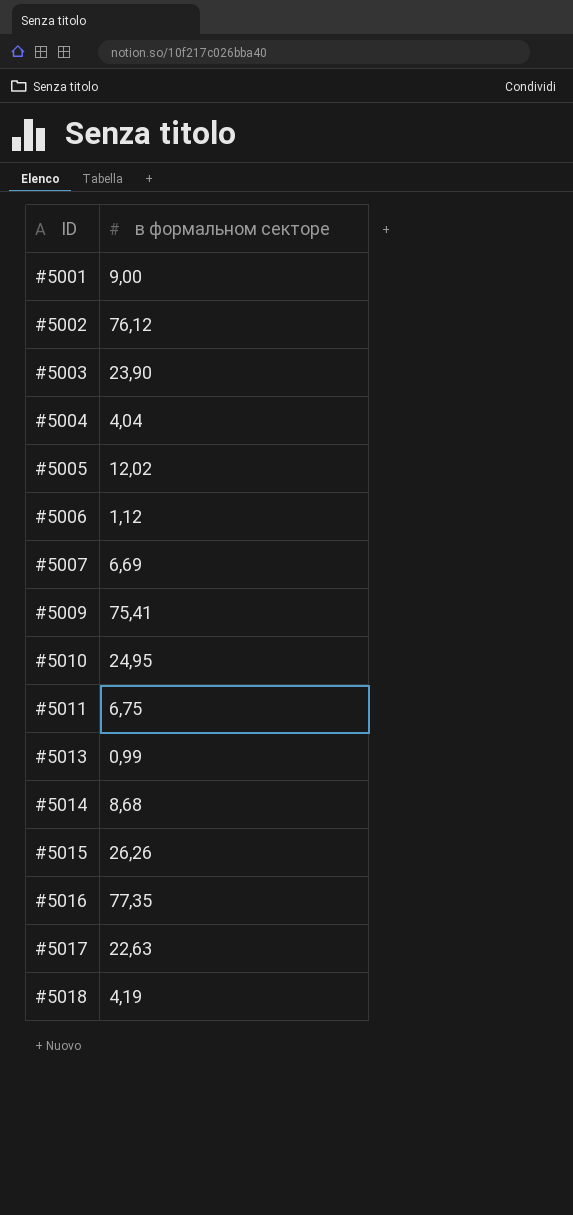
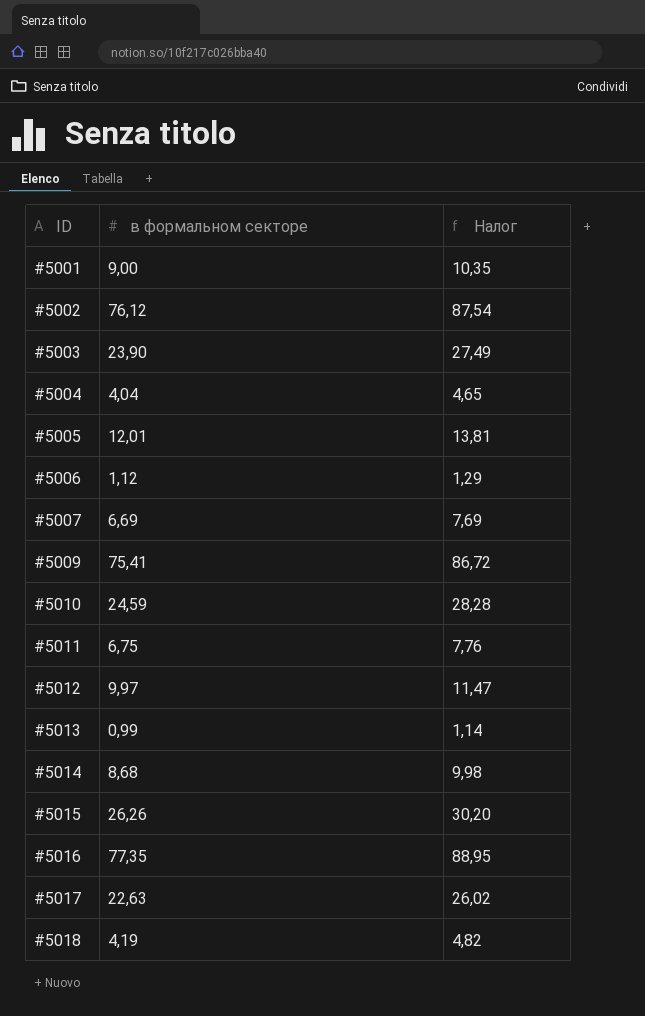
column Налог | formula: none -> [в формальном секторе] * 1,15
#5005 | в формальном секторе: 12,02 -> 12,01
#5010 | в формальном секторе: 24,95 -> 24,59
row #5012: none -> 9,97 | 11,47

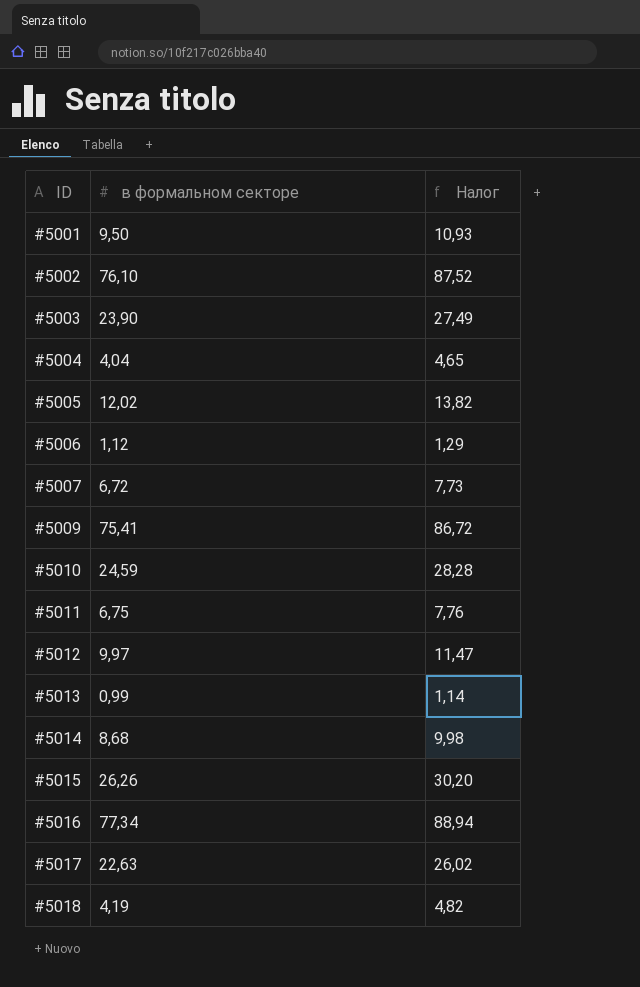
#5001 | в формальном секторе: 9,00 -> 9,50
#5001 | Налог: 10,35 -> 10,93
#5002 | в формальном секторе: 76,12 -> 76,10
#5002 | Налог: 87,54 -> 87,52
#5005 | в формальном секторе: 12,01 -> 12,02
#5005 | Налог: 13,81 -> 13,82
#5007 | в формальном секторе: 6,69 -> 6,72
#5007 | Налог: 7,69 -> 7,73
#5016 | в формальном секторе: 77,35 -> 77,34
#5016 | Налог: 88,95 -> 88,94

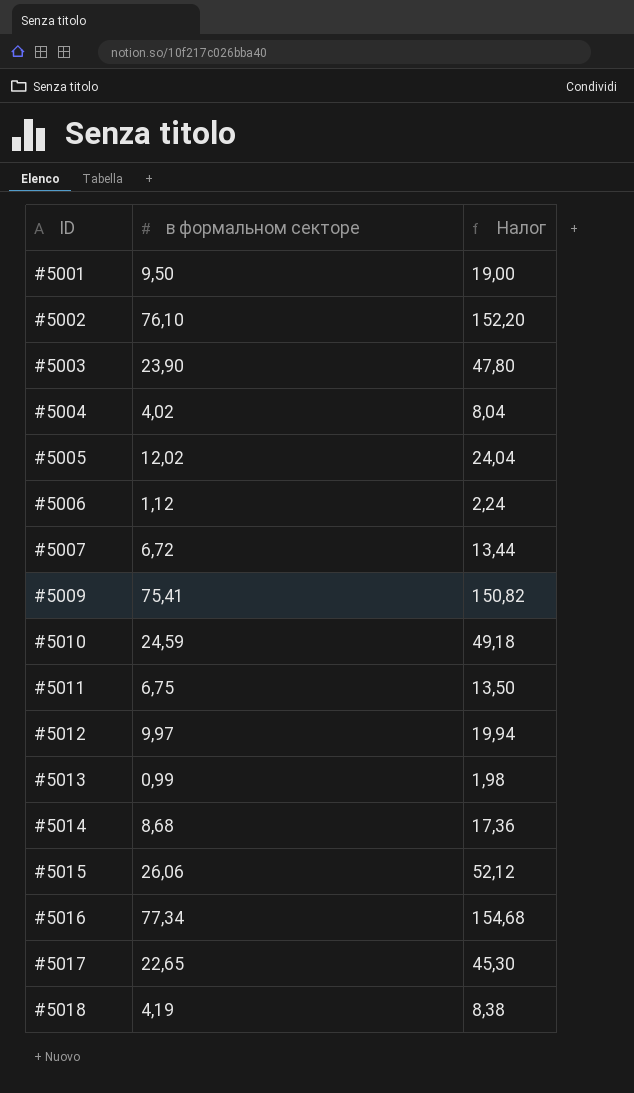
column Налог | formula: [в формальном секторе] * 1,15 -> [в формальном секторе] * 2
#5004 | в формальном секторе: 4,04 -> 4,02
#5015 | в формальном секторе: 26,26 -> 26,06
#5017 | в формальном секторе: 22,63 -> 22,65

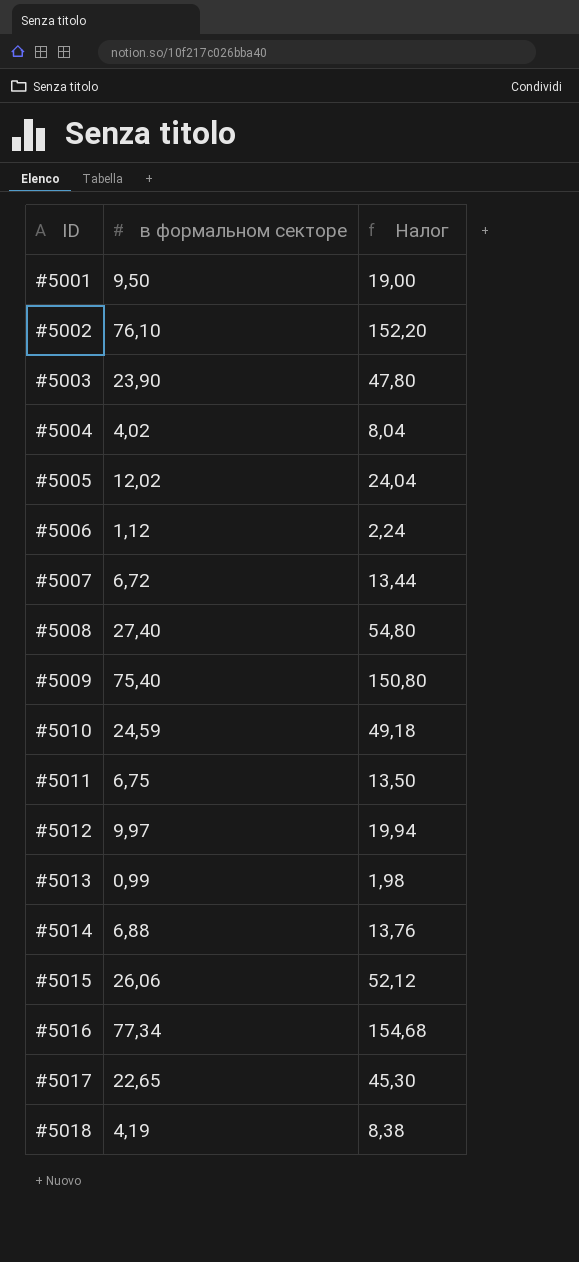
row #5008: none -> 27,40 | 54,80
#5009 | в формальном секторе: 75,41 -> 75,40
#5009 | Налог: 150,82 -> 150,80
#5014 | в формальном секторе: 8,68 -> 6,88
#5014 | Налог: 17,36 -> 13,76

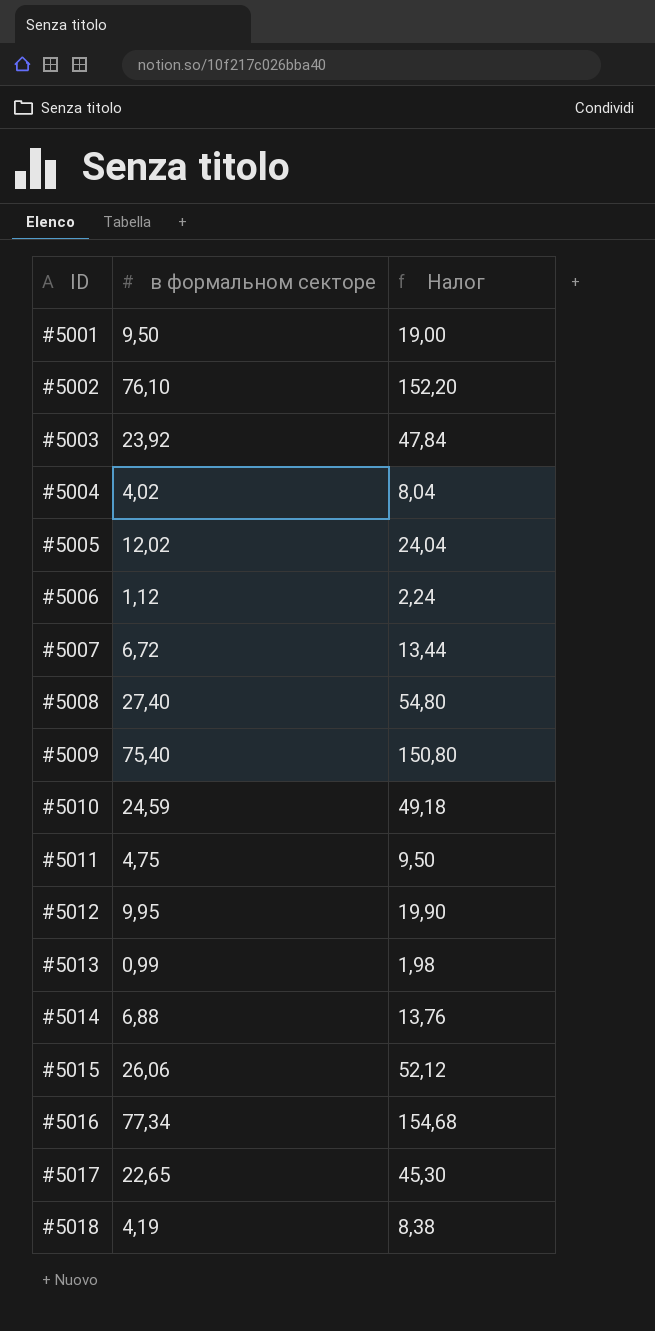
#5003 | в формальном секторе: 23,90 -> 23,92
#5003 | Налог: 47,80 -> 47,84
#5011 | в формальном секторе: 6,75 -> 4,75
#5011 | Налог: 13,50 -> 9,50
#5012 | в формальном секторе: 9,97 -> 9,95
#5012 | Налог: 19,94 -> 19,90

